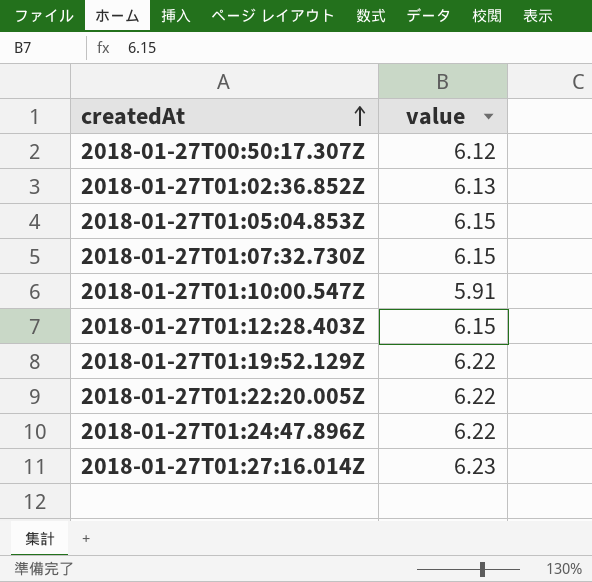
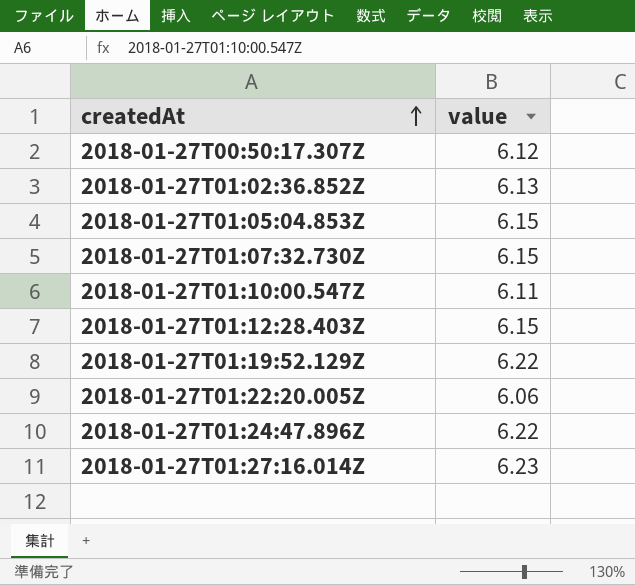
2018-01-27T01:10:00.547Z | value: 5.91 -> 6.11
2018-01-27T01:22:20.005Z | value: 6.22 -> 6.06

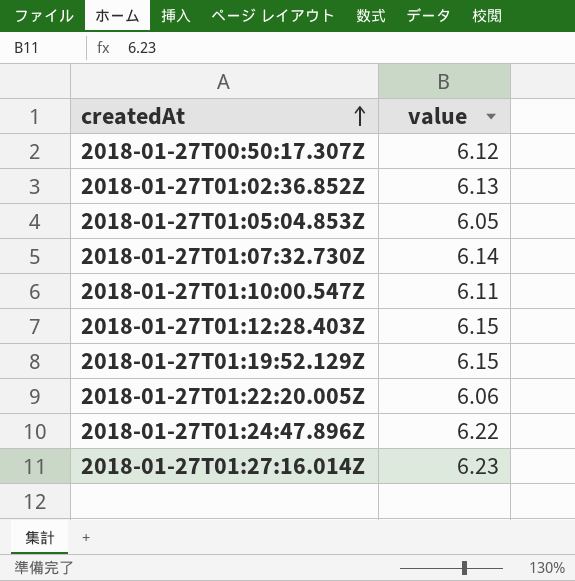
2018-01-27T01:05:04.853Z | value: 6.15 -> 6.05
2018-01-27T01:07:32.730Z | value: 6.15 -> 6.14
2018-01-27T01:19:52.129Z | value: 6.22 -> 6.15

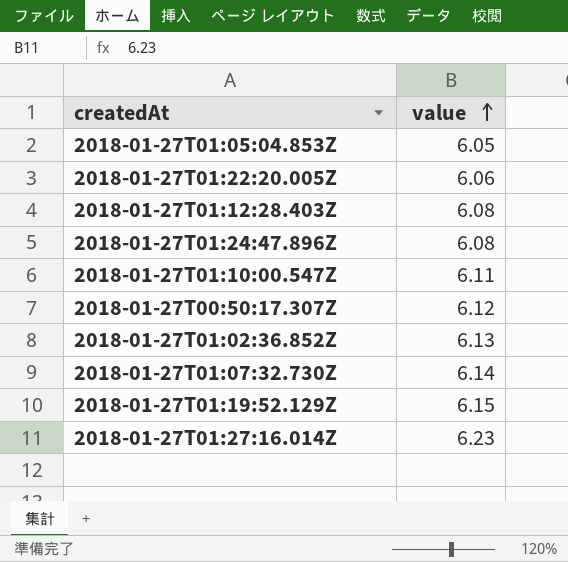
row order: createdAt ascending -> value ascending
2018-01-27T01:12:28.403Z | value: 6.15 -> 6.08
2018-01-27T01:24:47.896Z | value: 6.22 -> 6.08

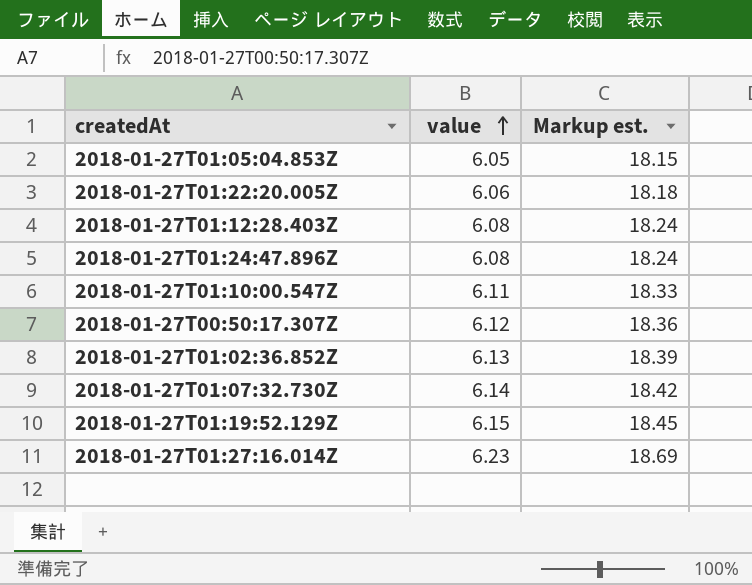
column Markup est. | formula: none -> [value] * 3

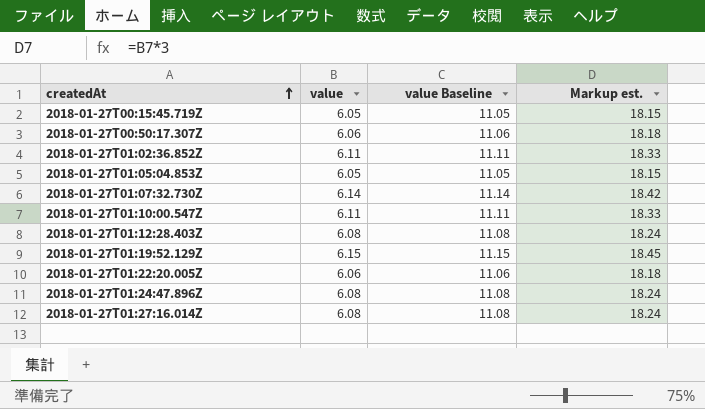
row order: value ascending -> createdAt ascending
column value Baseline | formula: none -> [value] + 5
row 2018-01-27T00:15:45.719Z: none -> 6.05 | 11.05 | 18.15
2018-01-27T00:50:17.307Z | value: 6.12 -> 6.06
2018-01-27T00:50:17.307Z | Markup est.: 18.36 -> 18.18
2018-01-27T01:02:36.852Z | value: 6.13 -> 6.11
2018-01-27T01:02:36.852Z | Markup est.: 18.39 -> 18.33
2018-01-27T01:27:16.014Z | value: 6.23 -> 6.08
2018-01-27T01:27:16.014Z | Markup est.: 18.69 -> 18.24

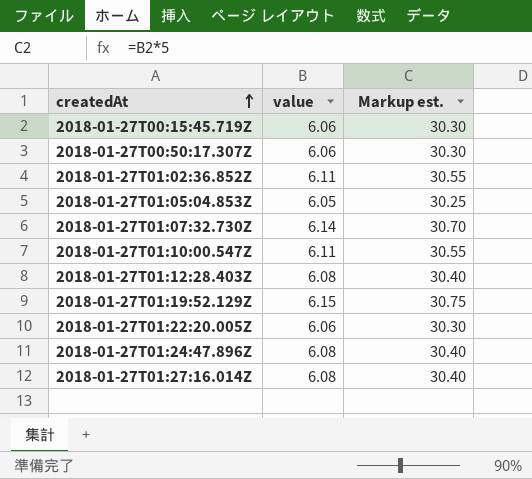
column value Baseline | formula: [value] + 5 -> none
column Markup est. | formula: [value] * 3 -> [value] * 5
2018-01-27T00:15:45.719Z | value: 6.05 -> 6.06

